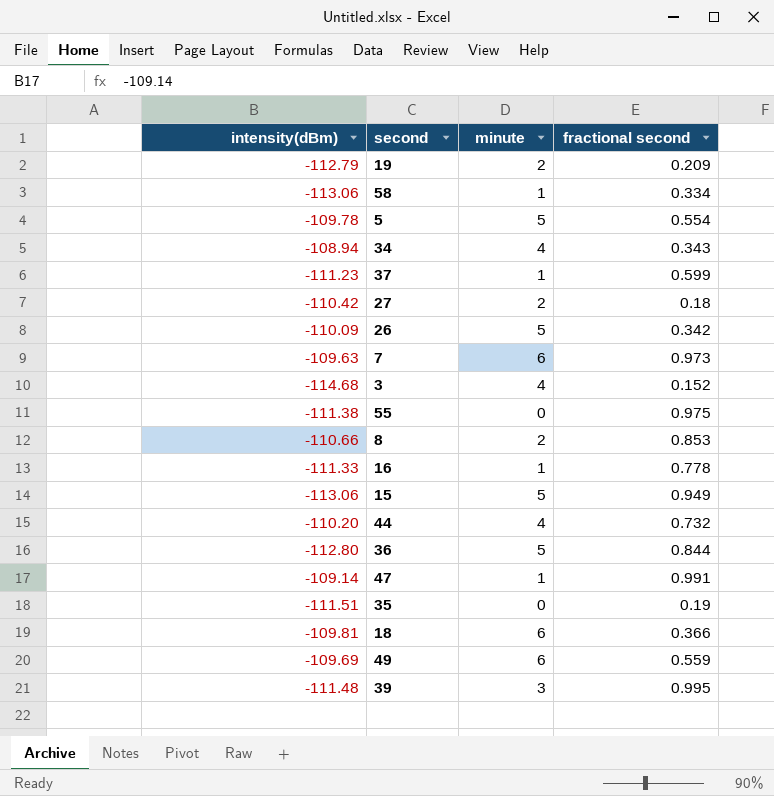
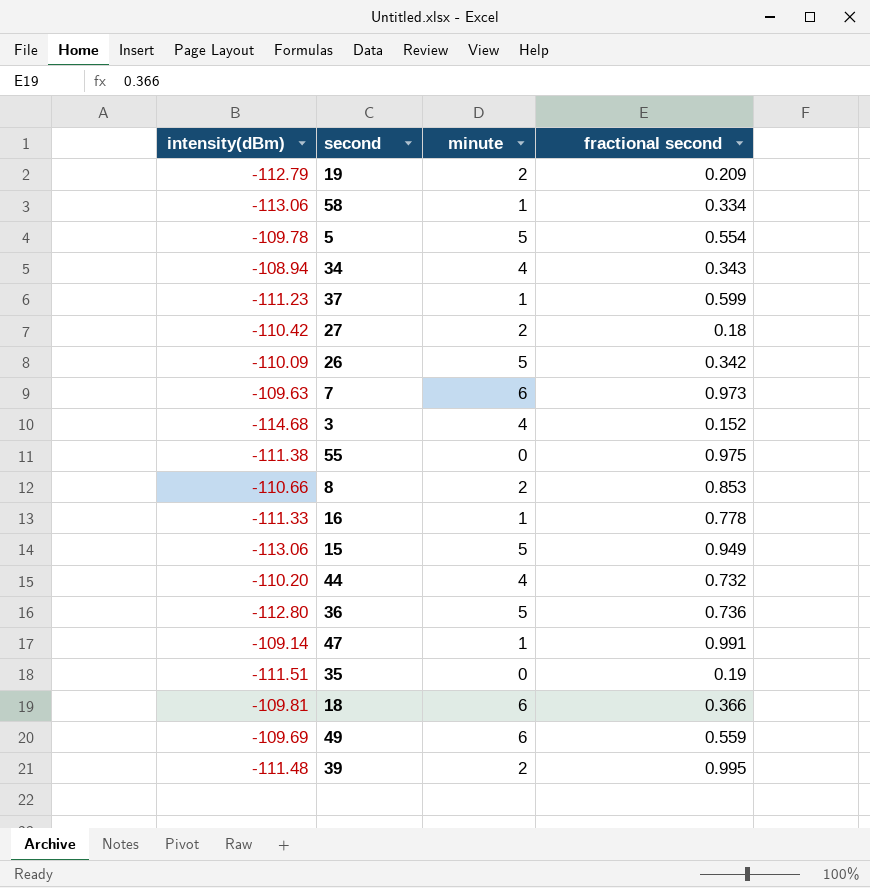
36 | fractional second: 0.844 -> 0.736
39 | minute: 3 -> 2

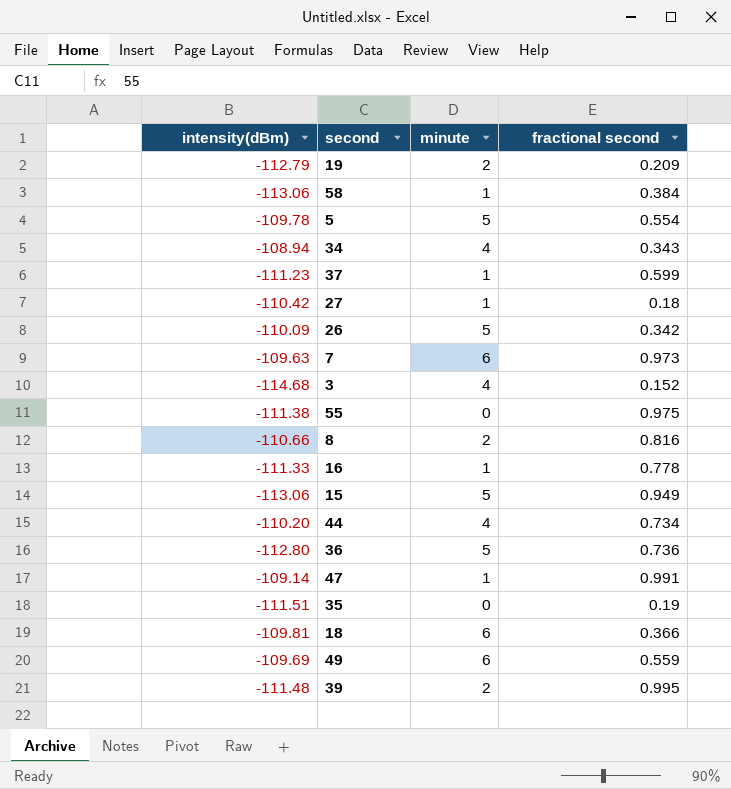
58 | fractional second: 0.334 -> 0.384
27 | minute: 2 -> 1
8 | fractional second: 0.853 -> 0.816
44 | fractional second: 0.732 -> 0.734

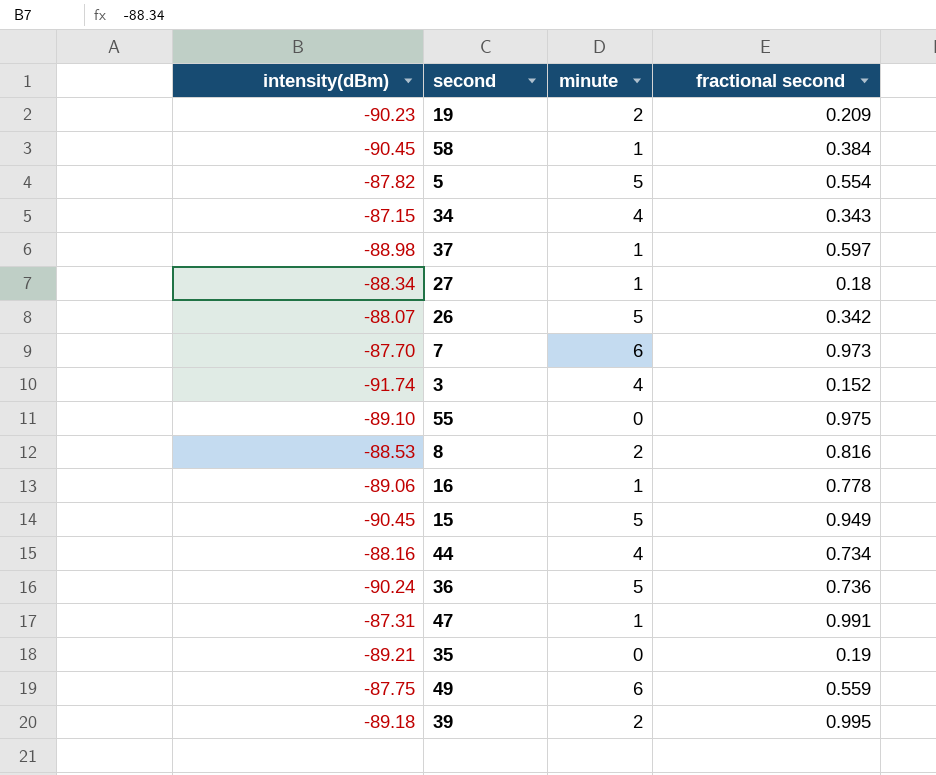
row 18: -109.81 | 6 | 0.366 -> none
19 | intensity(dBm): -112.79 -> -90.23
58 | intensity(dBm): -113.06 -> -90.45
5 | intensity(dBm): -109.78 -> -87.82
34 | intensity(dBm): -108.94 -> -87.15
37 | intensity(dBm): -111.23 -> -88.98
37 | fractional second: 0.599 -> 0.597
27 | intensity(dBm): -110.42 -> -88.34
26 | intensity(dBm): -110.09 -> -88.07
7 | intensity(dBm): -109.63 -> -87.70
3 | intensity(dBm): -114.68 -> -91.74
55 | intensity(dBm): -111.38 -> -89.10
8 | intensity(dBm): -110.66 -> -88.53
16 | intensity(dBm): -111.33 -> -89.06
15 | intensity(dBm): -113.06 -> -90.45
44 | intensity(dBm): -110.20 -> -88.16
36 | intensity(dBm): -112.80 -> -90.24
47 | intensity(dBm): -109.14 -> -87.31
35 | intensity(dBm): -111.51 -> -89.21
49 | intensity(dBm): -109.69 -> -87.75
39 | intensity(dBm): -111.48 -> -89.18

